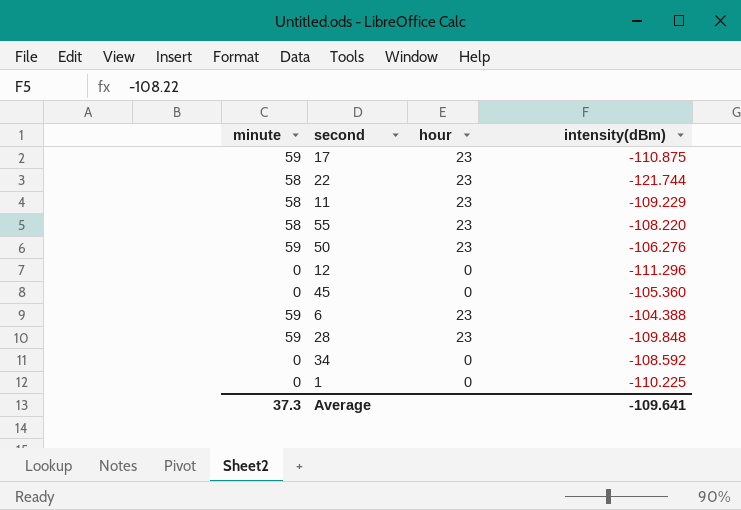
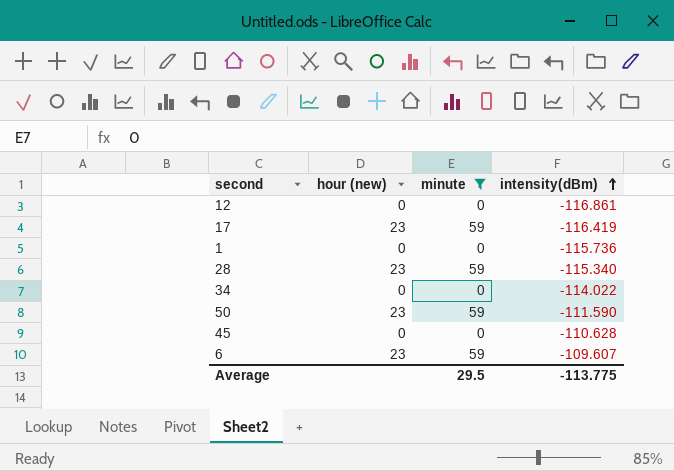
filter: none -> minute != 58
row order: none -> intensity(dBm) ascending
column name: hour -> hour (new)
column minute | position: 1 -> 3
12 | intensity(dBm): -111.296 -> -116.861
17 | intensity(dBm): -110.875 -> -116.419
1 | intensity(dBm): -110.225 -> -115.736
28 | intensity(dBm): -109.848 -> -115.340
34 | intensity(dBm): -108.592 -> -114.022
50 | intensity(dBm): -106.276 -> -111.590
45 | intensity(dBm): -105.360 -> -110.628
6 | intensity(dBm): -104.388 -> -109.607
Average | minute: 37.3 -> 29.5
Average | intensity(dBm): -109.641 -> -113.775

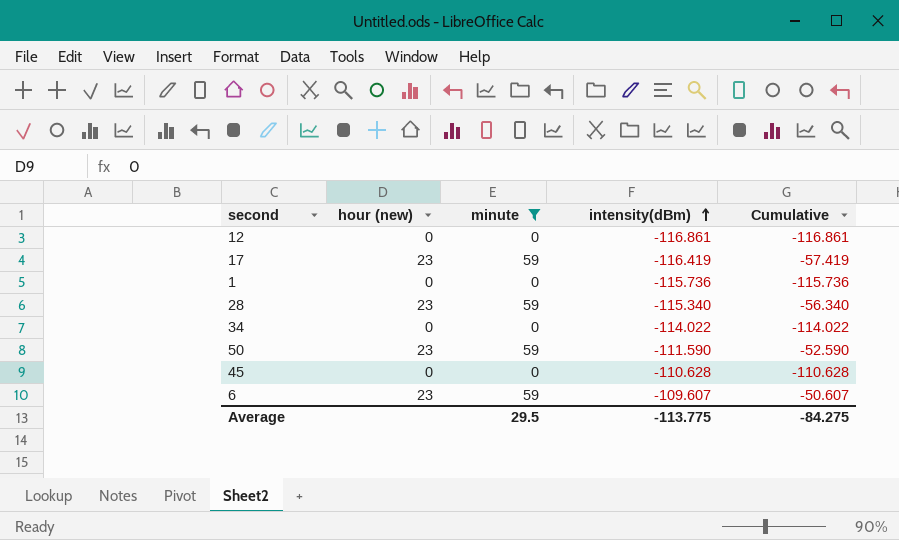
column Cumulative | formula: none -> [minute] + [intensity(dBm)]

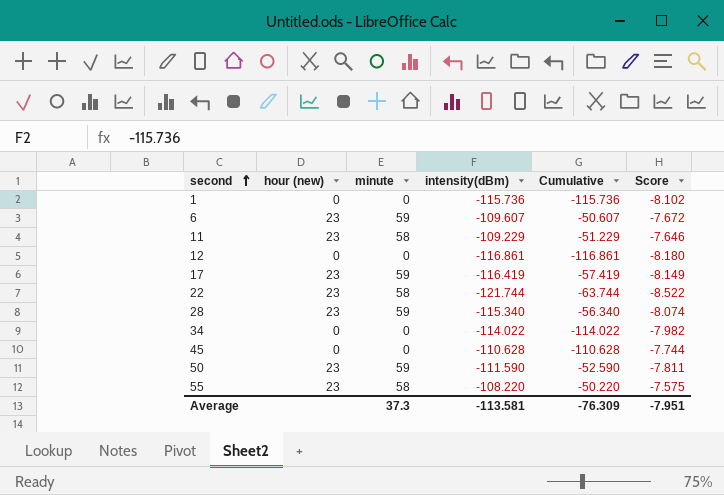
filter: minute != 58 -> none
row order: intensity(dBm) ascending -> second ascending
column Score | formula: none -> [intensity(dBm)] * 0.07
Average | minute: 29.5 -> 37.3
Average | intensity(dBm): -113.775 -> -113.581
Average | Cumulative: -84.275 -> -76.309

